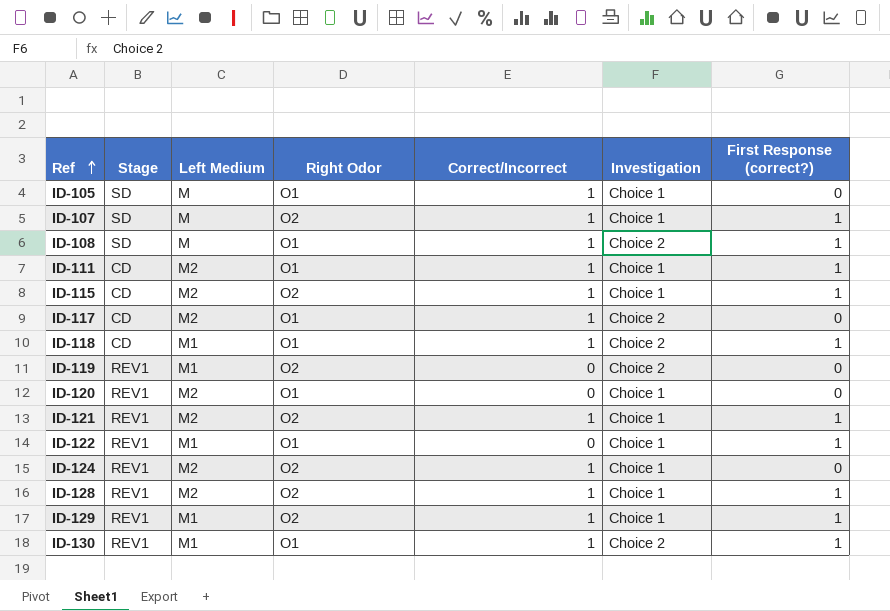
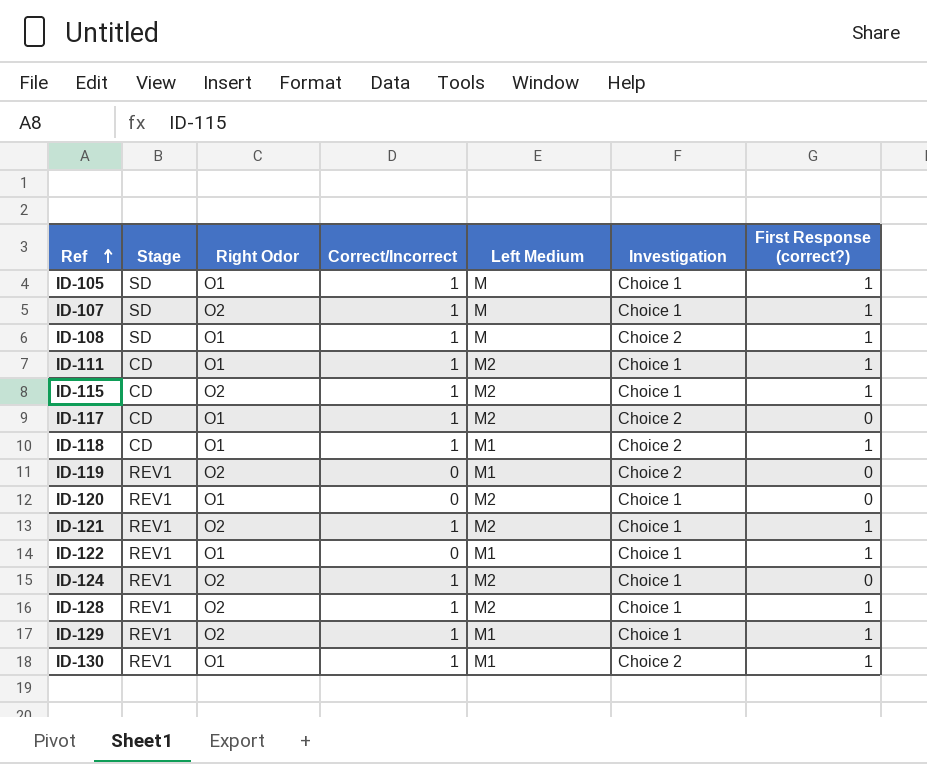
column Left Medium | position: 3 -> 5
ID-105 | First Response (correct?): 0 -> 1

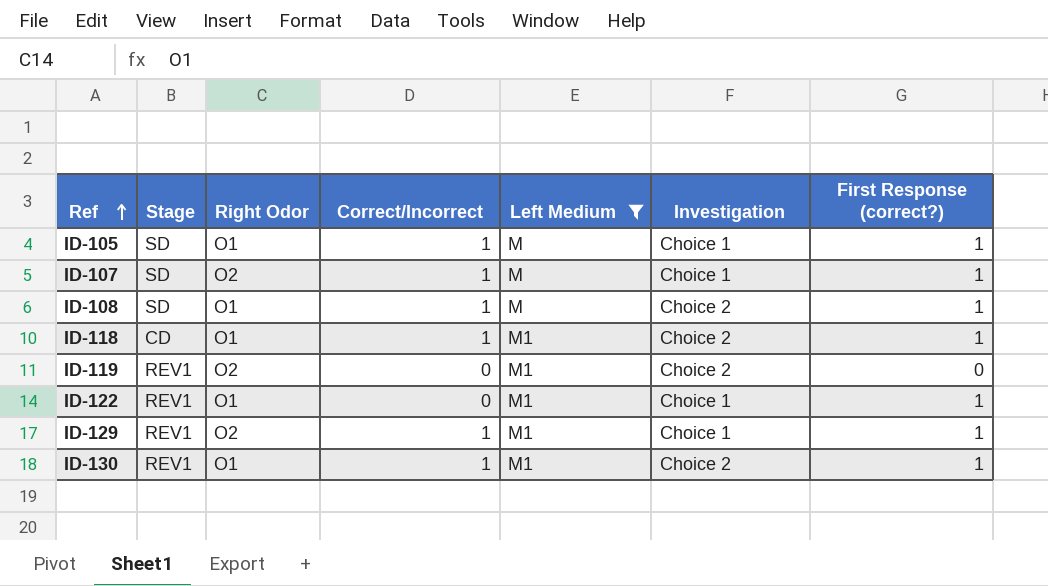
filter: none -> Left Medium != M2

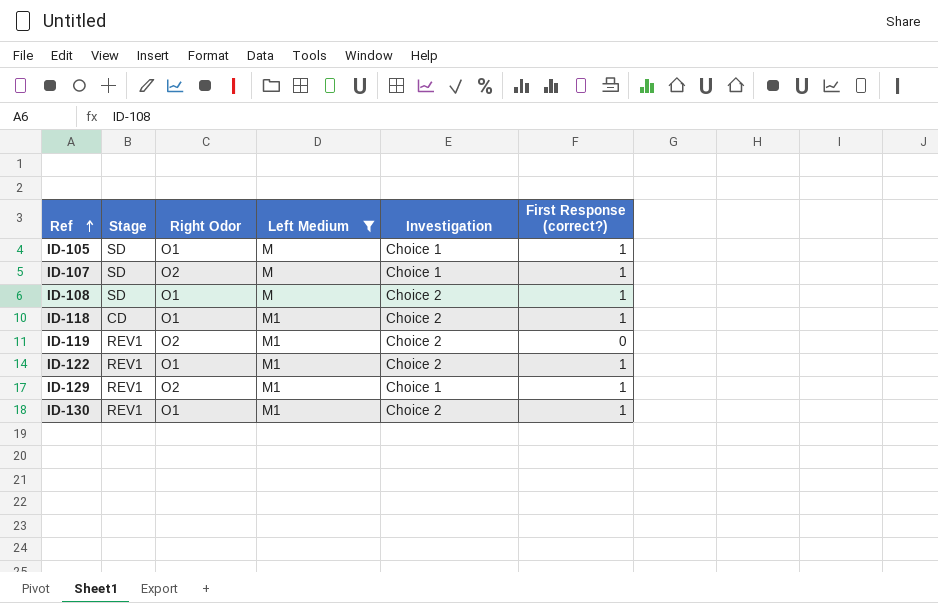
column Correct/Incorrect | position: 4 -> none
ID-122 | Investigation: Choice 1 -> Choice 2

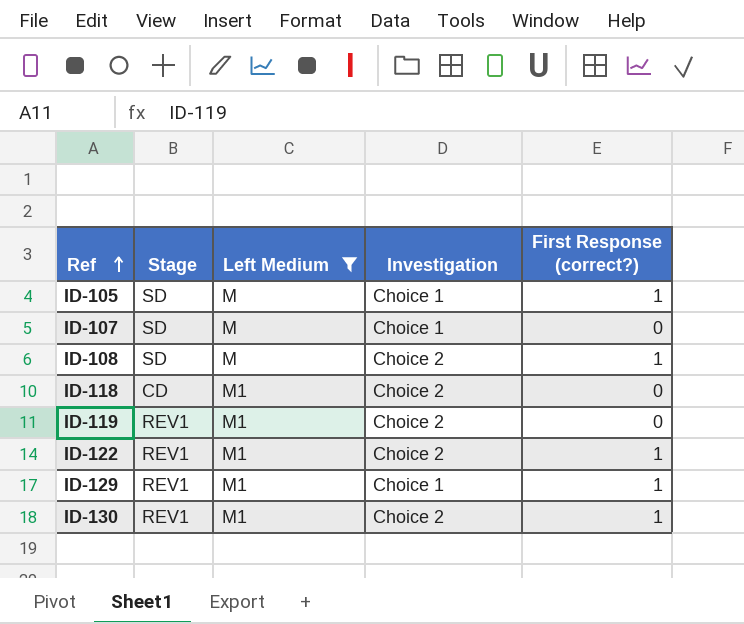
column Right Odor | position: 3 -> none
ID-107 | First Response (correct?): 1 -> 0
ID-118 | First Response (correct?): 1 -> 0

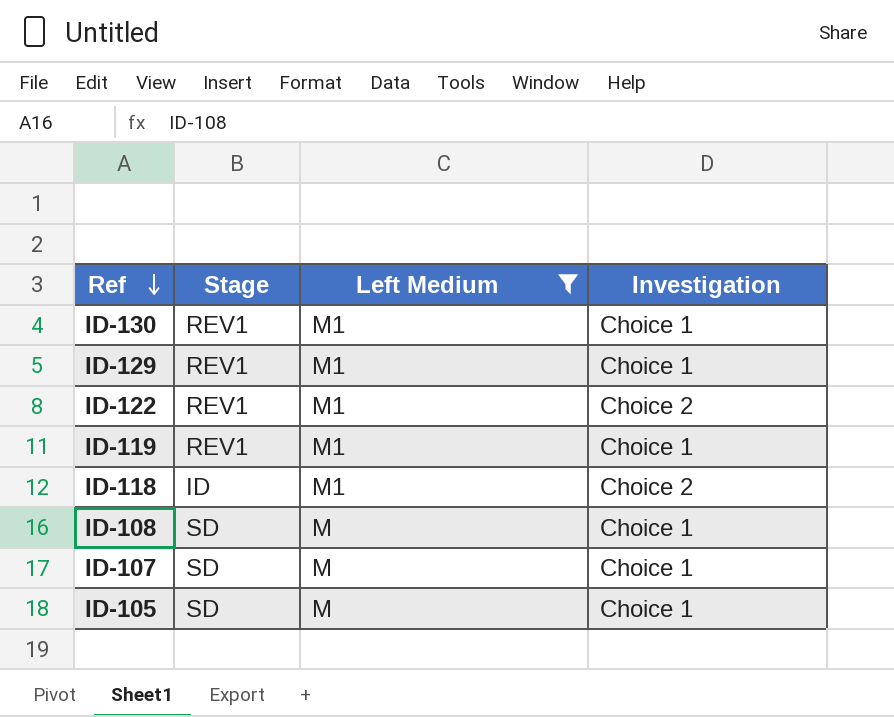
row order: Ref ascending -> Ref descending
column First Response (correct?) | position: 5 -> none
ID-130 | Investigation: Choice 2 -> Choice 1
ID-119 | Investigation: Choice 2 -> Choice 1
ID-118 | Stage: CD -> ID
ID-108 | Investigation: Choice 2 -> Choice 1

